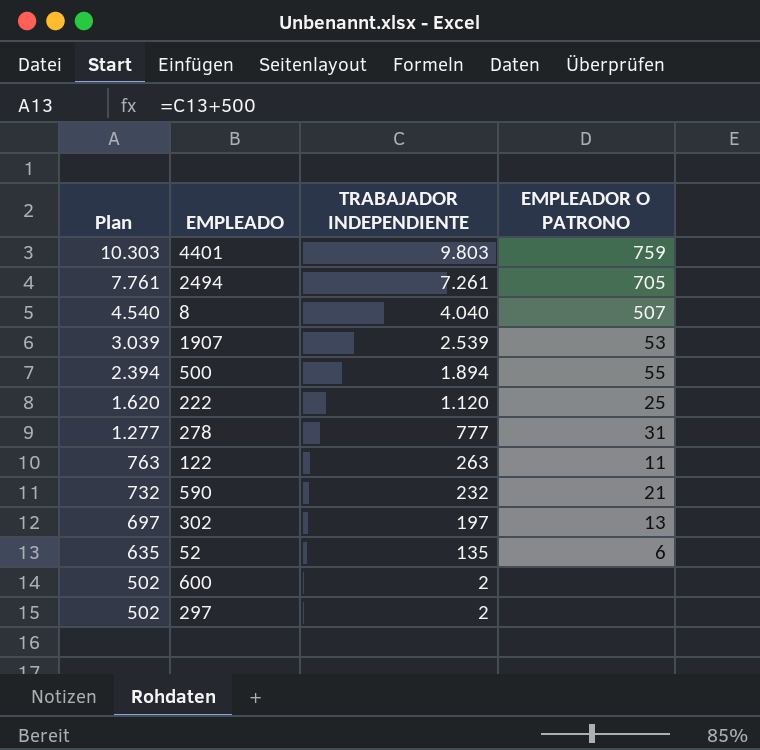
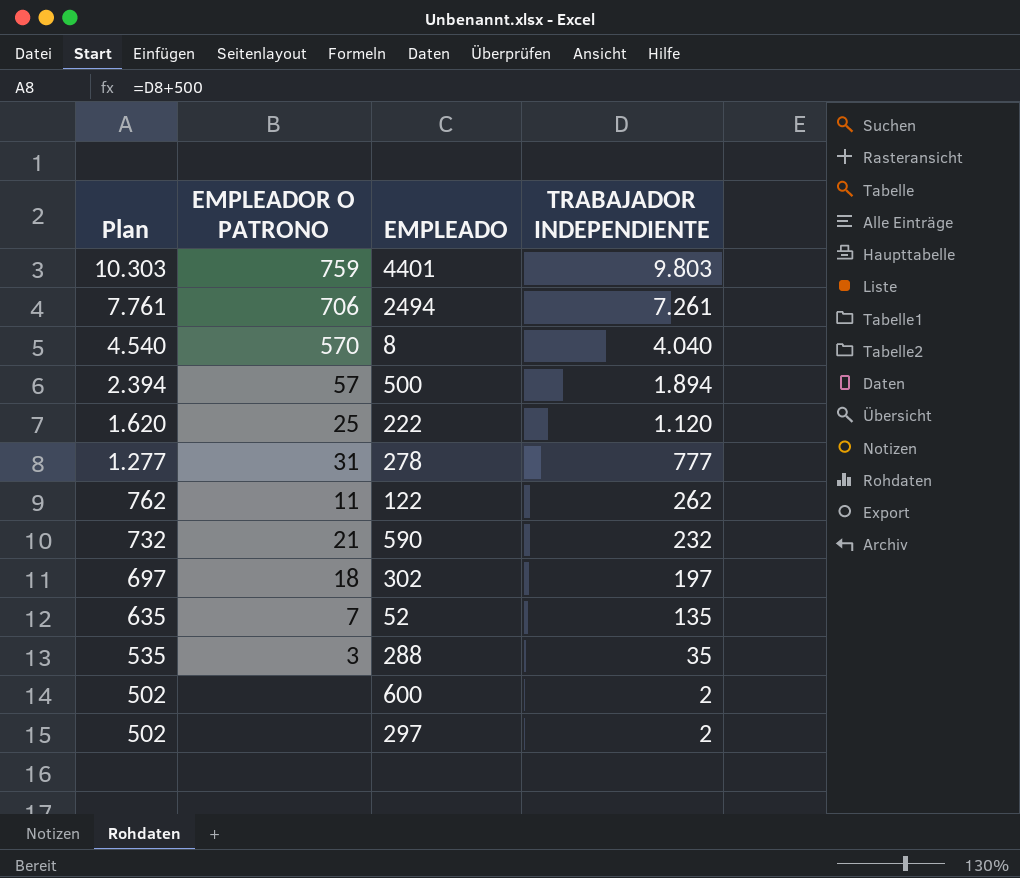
column EMPLEADOR O PATRONO | position: 4 -> 2
row 1907: 3.039 | 2.539 | 53 -> none
2494 | EMPLEADOR O PATRONO: 705 -> 706
8 | EMPLEADOR O PATRONO: 507 -> 570
500 | EMPLEADOR O PATRONO: 55 -> 57
122 | Plan: 763 -> 762
122 | TRABAJADOR INDEPENDIENTE: 263 -> 262
302 | EMPLEADOR O PATRONO: 13 -> 18
52 | EMPLEADOR O PATRONO: 6 -> 7
row 288: none -> 535 | 3 | 35

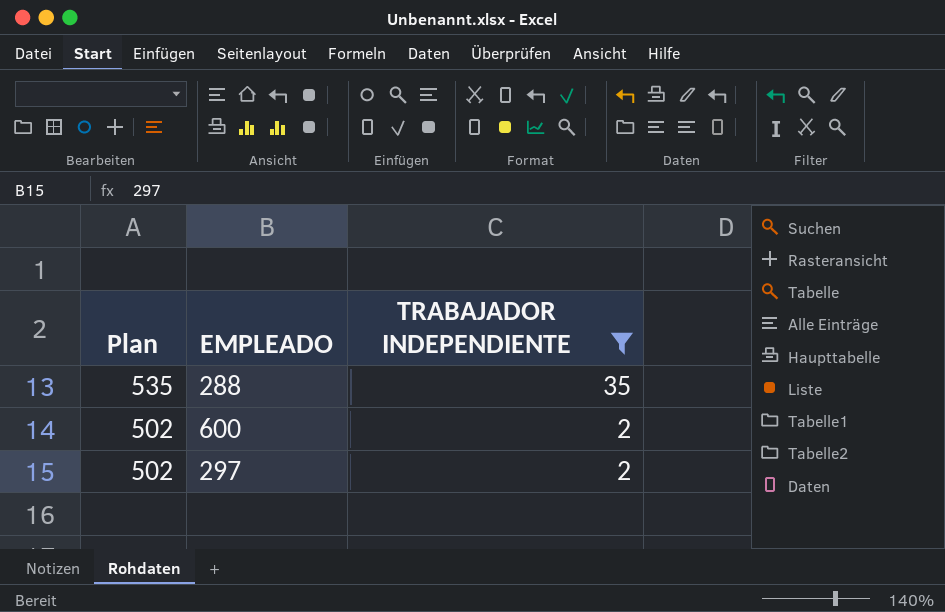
filter: none -> TRABAJADOR INDEPENDIENTE <= 35
column EMPLEADOR O PATRONO | position: 2 -> none

